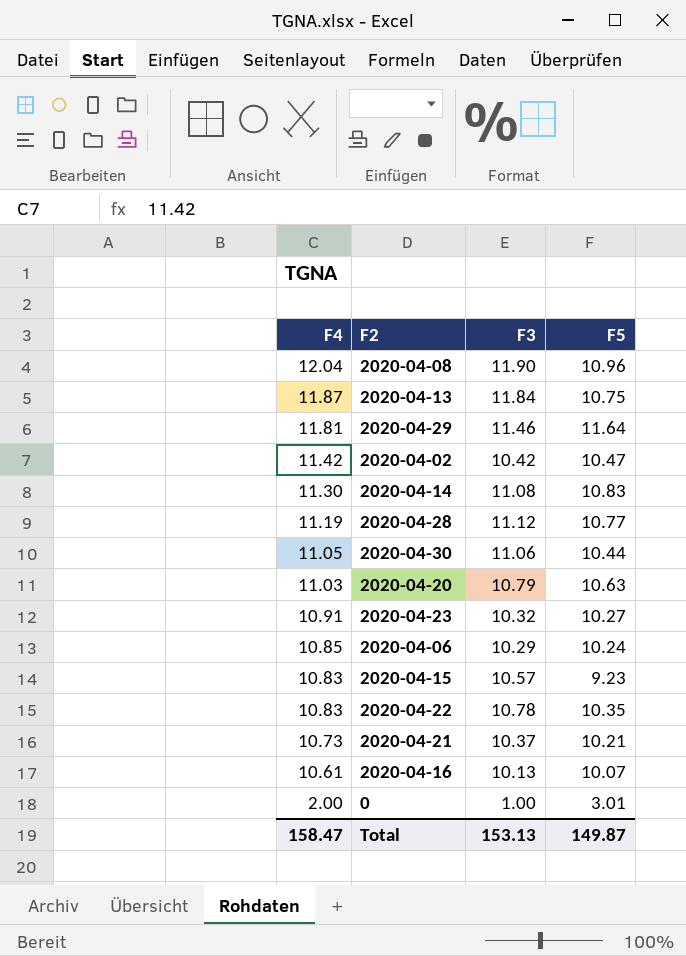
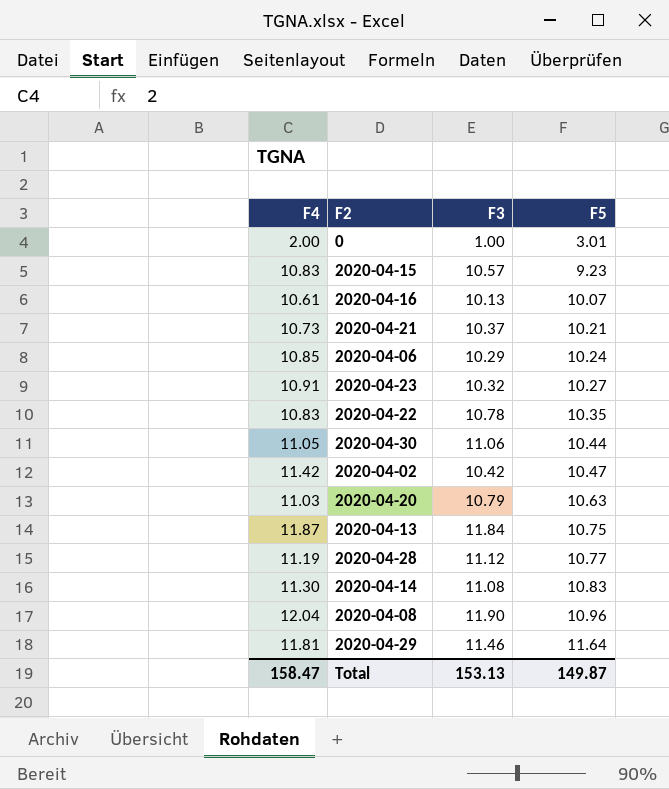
row order: F4 descending -> F5 ascending

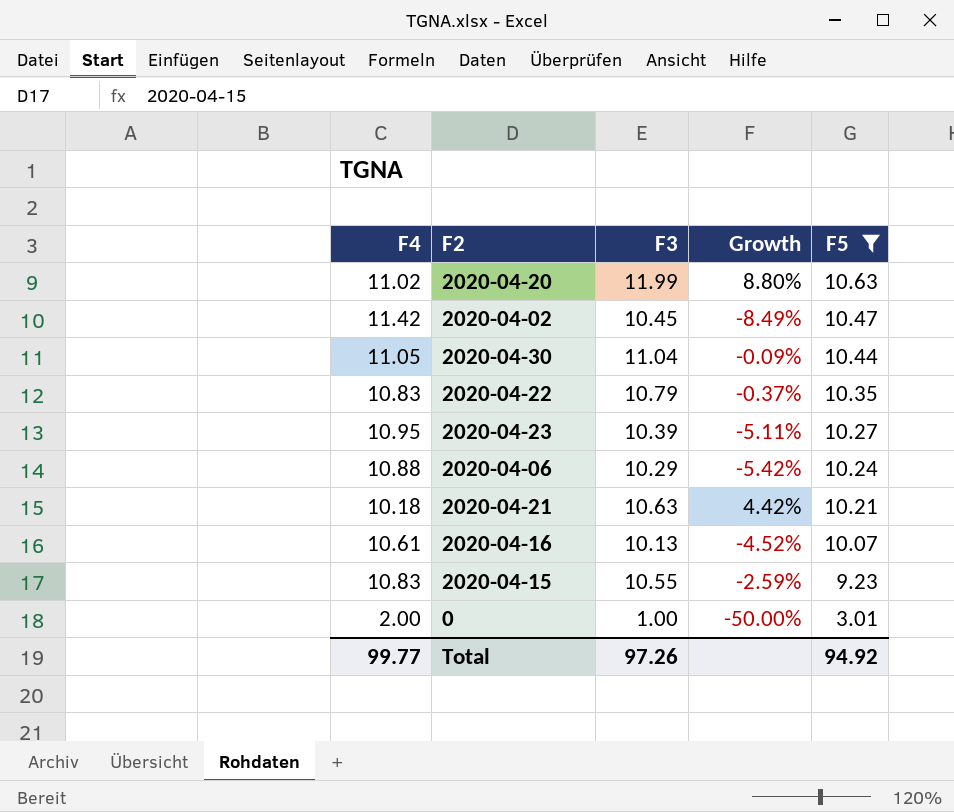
filter: none -> F5 <= 10.63
row order: F5 ascending -> F5 descending
column Growth | formula: none -> ([F3] - [F4]) / [F4]
2020-04-20 | F4: 11.03 -> 11.02
2020-04-20 | F3: 10.79 -> 11.99
2020-04-02 | F3: 10.42 -> 10.45
2020-04-30 | F3: 11.06 -> 11.04
2020-04-22 | F3: 10.78 -> 10.79
2020-04-23 | F4: 10.91 -> 10.95
2020-04-23 | F3: 10.32 -> 10.39
2020-04-06 | F4: 10.85 -> 10.88
2020-04-21 | F4: 10.73 -> 10.18
2020-04-21 | F3: 10.37 -> 10.63
2020-04-15 | F3: 10.57 -> 10.55
Total | F4: 158.47 -> 99.77
Total | F3: 153.13 -> 97.26
Total | F5: 149.87 -> 94.92

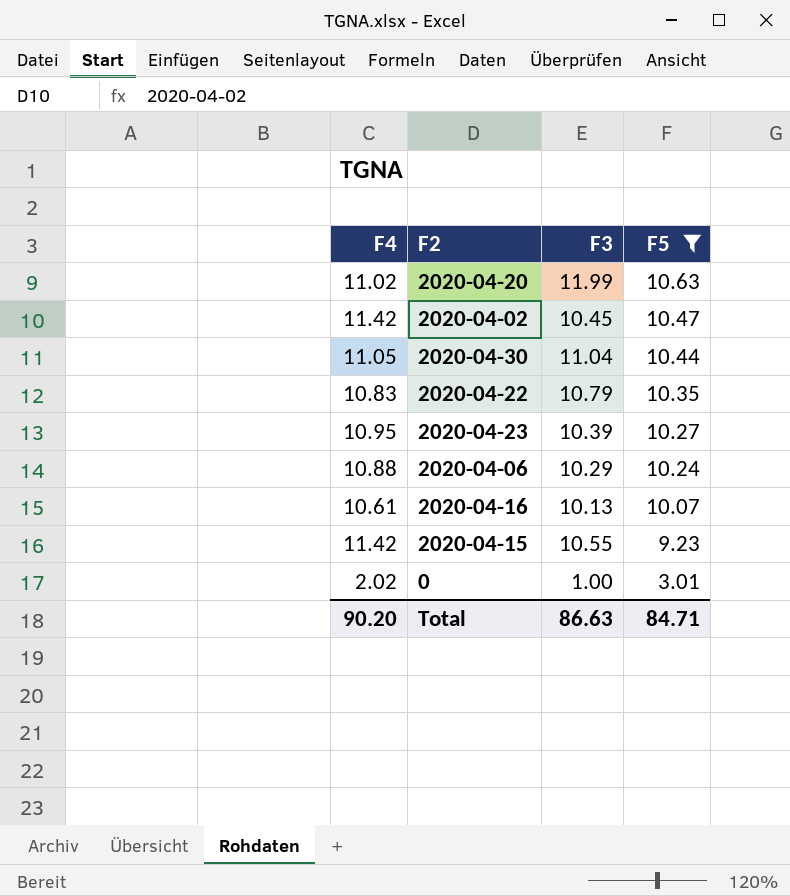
column Growth | formula: ([F3] - [F4]) / [F4] -> none
row 2020-04-21: 10.18 | 10.63 | 4.42% | 10.21 -> none
2020-04-15 | F4: 10.83 -> 11.42
0 | F4: 2.00 -> 2.02
Total | F4: 99.77 -> 90.20
Total | F3: 97.26 -> 86.63
Total | F5: 94.92 -> 84.71

